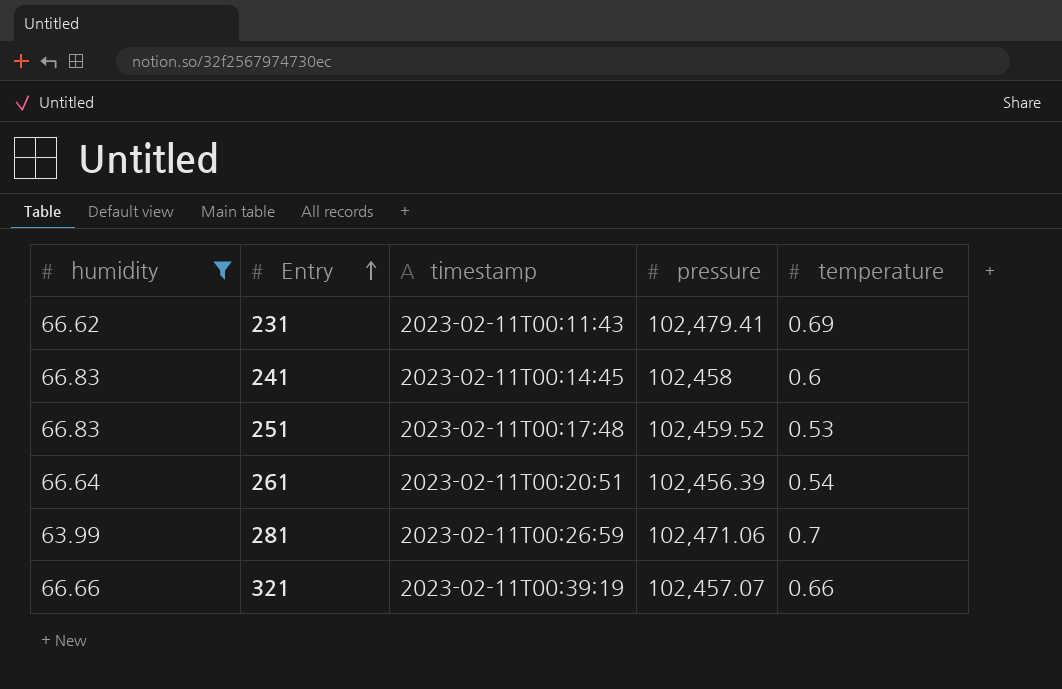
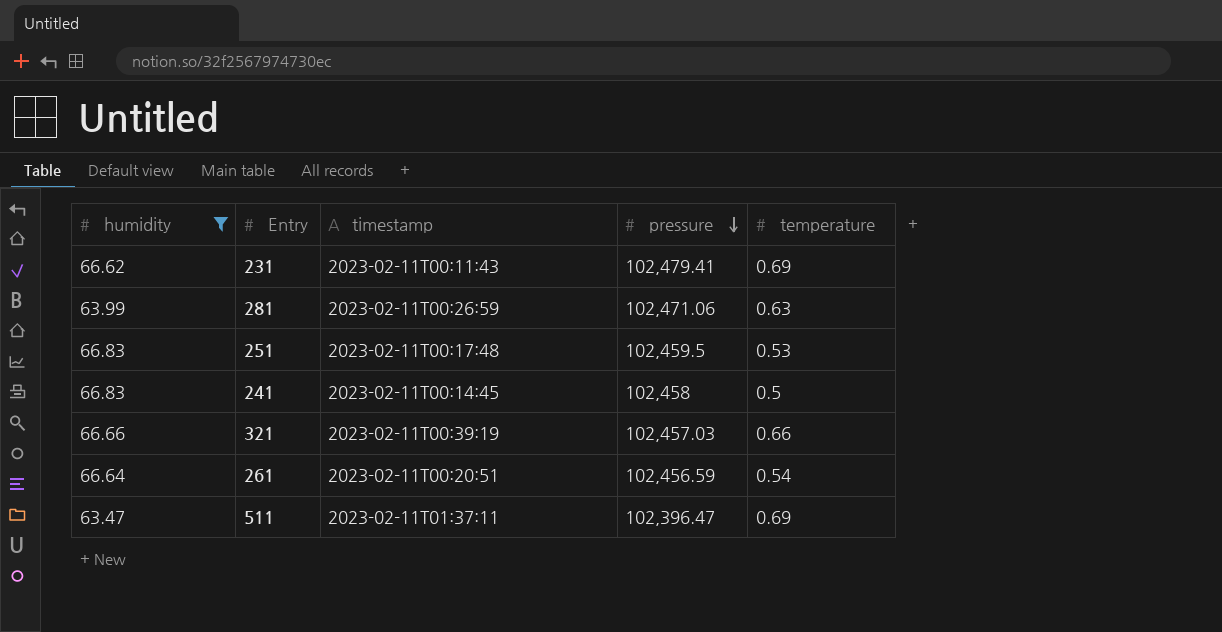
row order: Entry ascending -> pressure descending
281 | temperature: 0.7 -> 0.63
251 | pressure: 102,459.52 -> 102,459.5
241 | temperature: 0.6 -> 0.5
321 | pressure: 102,457.07 -> 102,457.03
261 | pressure: 102,456.39 -> 102,456.59
row 511: none -> 63.47 | 2023-02-11T01:37:11 | 102,396.47 | 0.69

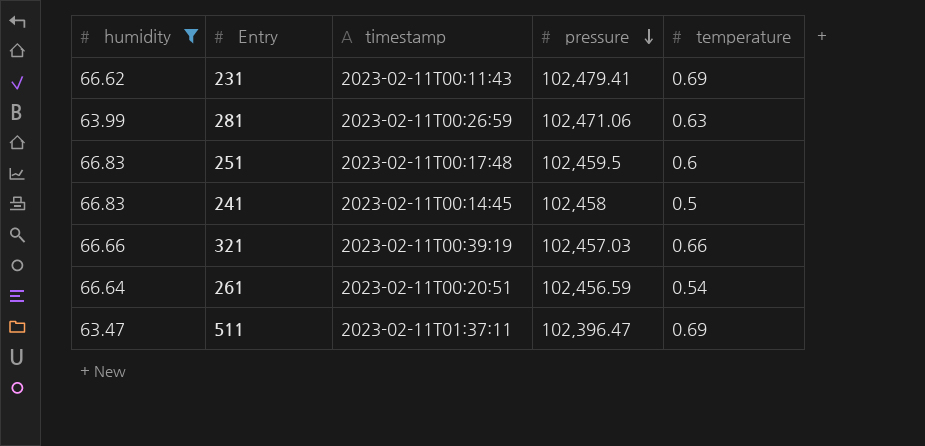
251 | temperature: 0.53 -> 0.6

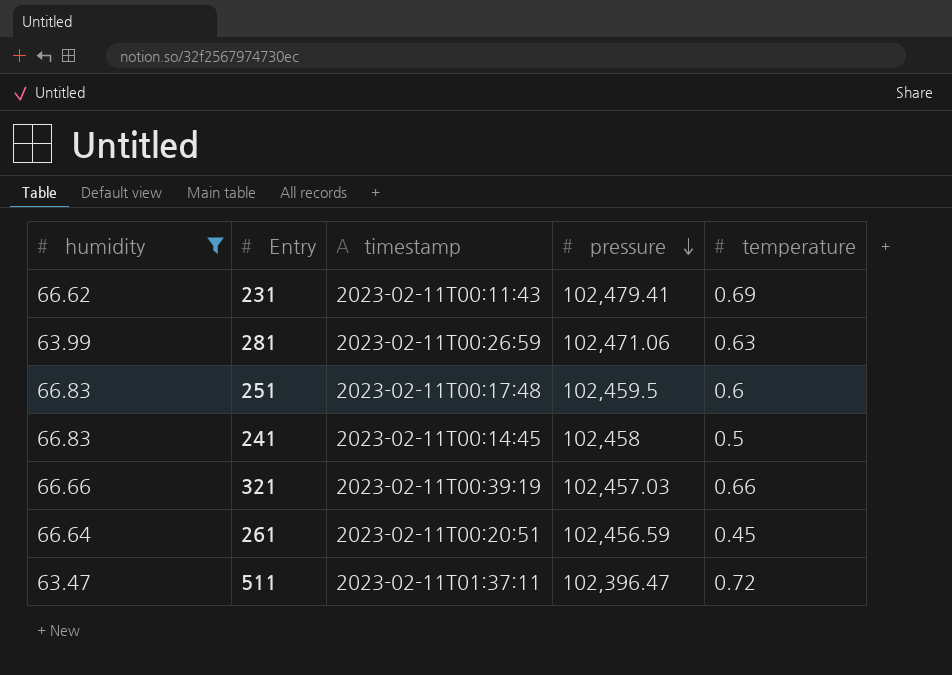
261 | temperature: 0.54 -> 0.45
511 | temperature: 0.69 -> 0.72

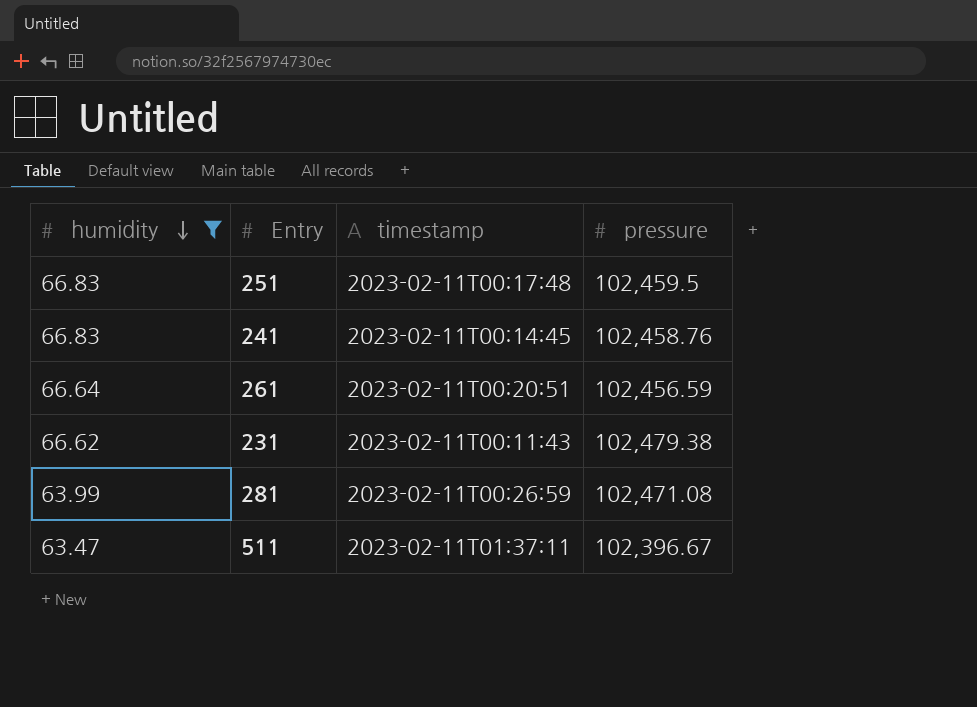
row order: pressure descending -> humidity descending
column temperature | position: 5 -> none
row 321: 66.66 | 2023-02-11T00:39:19 | 102,457.03 | 0.66 -> none
241 | pressure: 102,458 -> 102,458.76
231 | pressure: 102,479.41 -> 102,479.38
281 | pressure: 102,471.06 -> 102,471.08
511 | pressure: 102,396.47 -> 102,396.67

